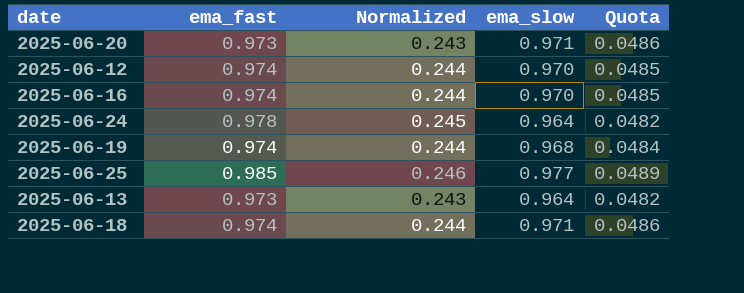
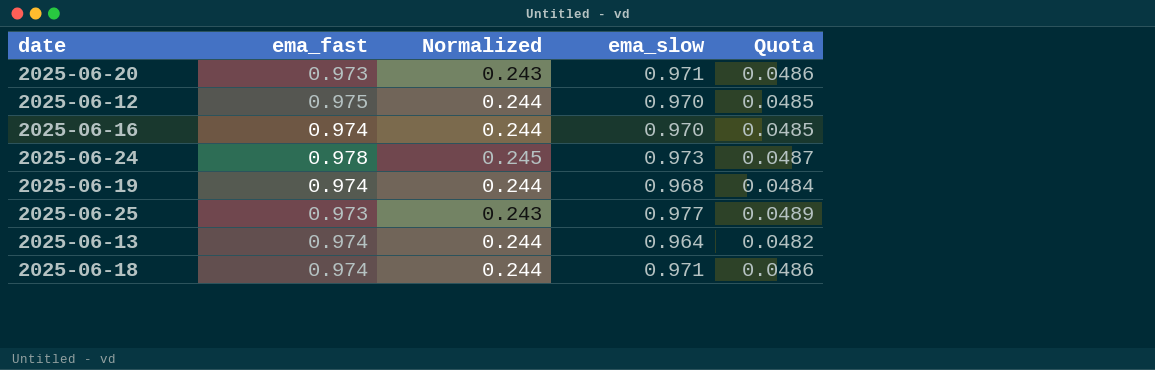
2025-06-12 | ema_fast: 0.974 -> 0.975
2025-06-24 | ema_slow: 0.964 -> 0.973
2025-06-24 | Quota: 0.0482 -> 0.0487
2025-06-25 | ema_fast: 0.985 -> 0.973
2025-06-25 | Normalized: 0.246 -> 0.243
2025-06-13 | ema_fast: 0.973 -> 0.974
2025-06-13 | Normalized: 0.243 -> 0.244

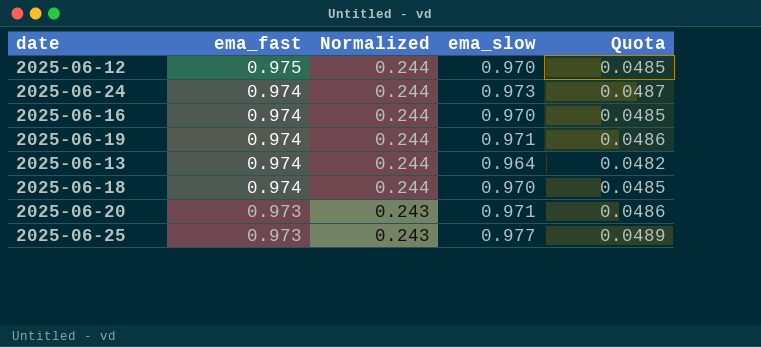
row order: none -> ema_fast descending
2025-06-24 | ema_fast: 0.978 -> 0.974
2025-06-24 | Normalized: 0.245 -> 0.244
2025-06-19 | ema_slow: 0.968 -> 0.971
2025-06-19 | Quota: 0.0484 -> 0.0486
2025-06-18 | ema_slow: 0.971 -> 0.970
2025-06-18 | Quota: 0.0486 -> 0.0485

